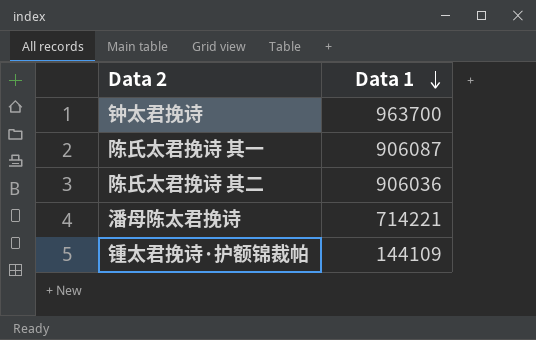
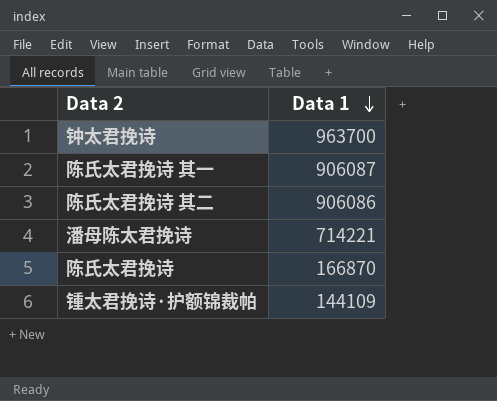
陈氏太君挽诗 其二 | Data 1: 906036 -> 906086
row 陈氏太君挽诗: none -> 166870

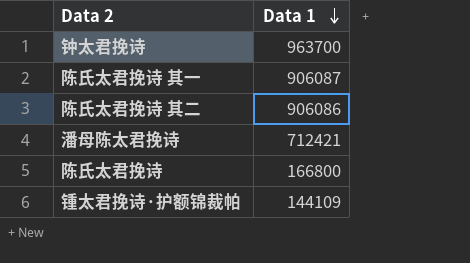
潘母陈太君挽诗 | Data 1: 714221 -> 712421
陈氏太君挽诗 | Data 1: 166870 -> 166800

